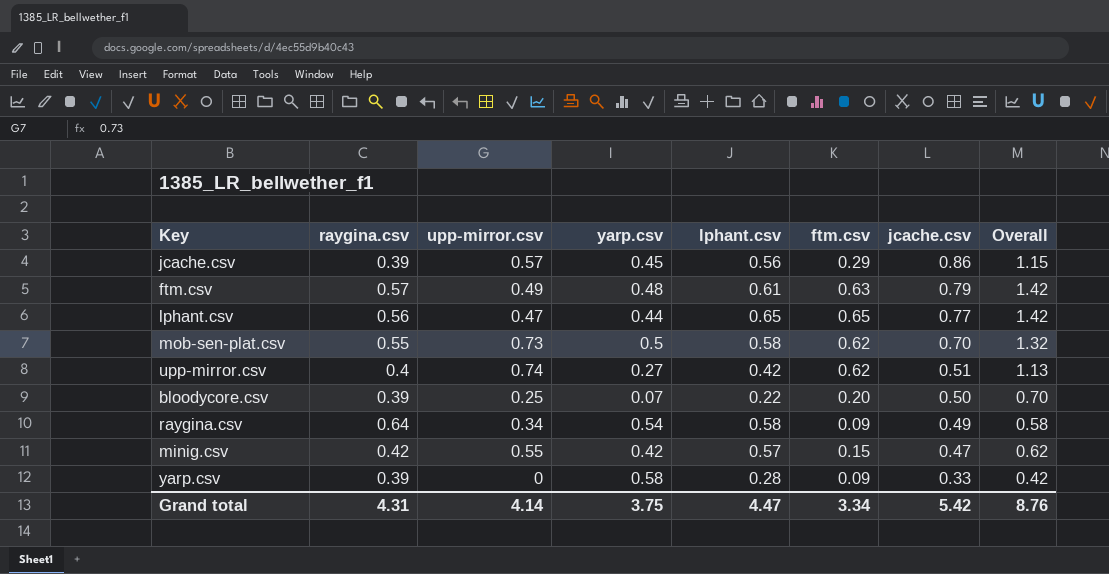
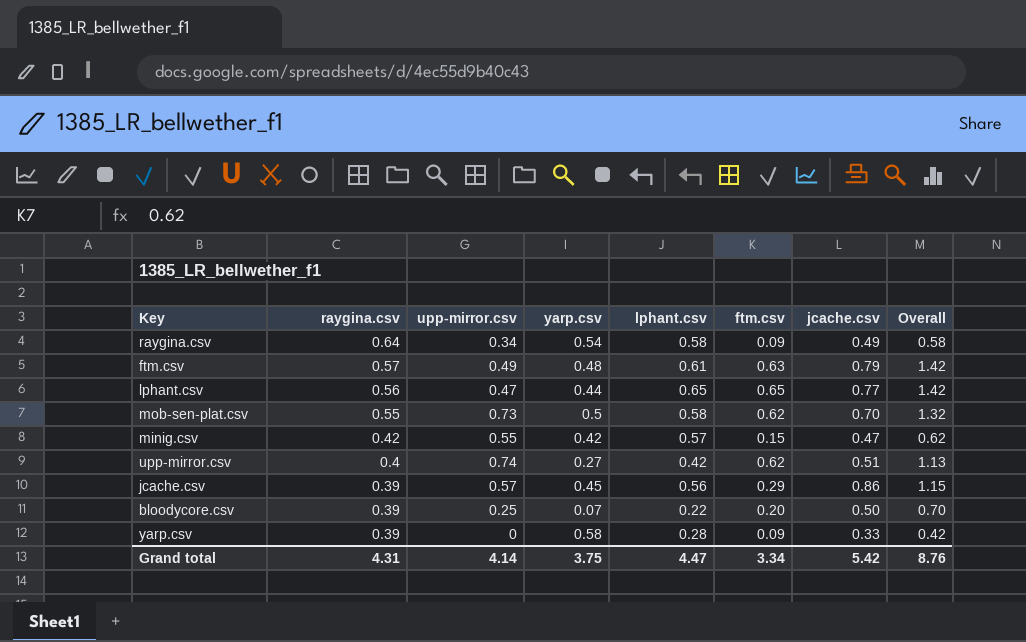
row order: jcache.csv descending -> raygina.csv descending

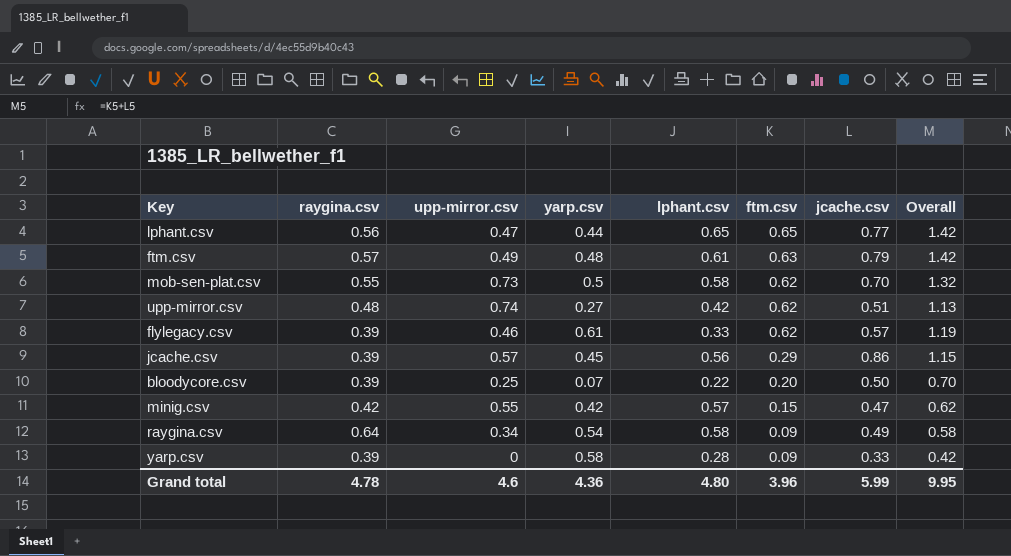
row order: raygina.csv descending -> ftm.csv descending
upp-mirror.csv | raygina.csv: 0.4 -> 0.48
row flylegacy.csv: none -> 0.39 | 0.46 | 0.61 | 0.33 | 0.62 | 0.57 | 1.19
Grand total | raygina.csv: 4.31 -> 4.78
Grand total | upp-mirror.csv: 4.14 -> 4.6
Grand total | yarp.csv: 3.75 -> 4.36
Grand total | lphant.csv: 4.47 -> 4.80
Grand total | ftm.csv: 3.34 -> 3.96
Grand total | jcache.csv: 5.42 -> 5.99
Grand total | Overall: 8.76 -> 9.95

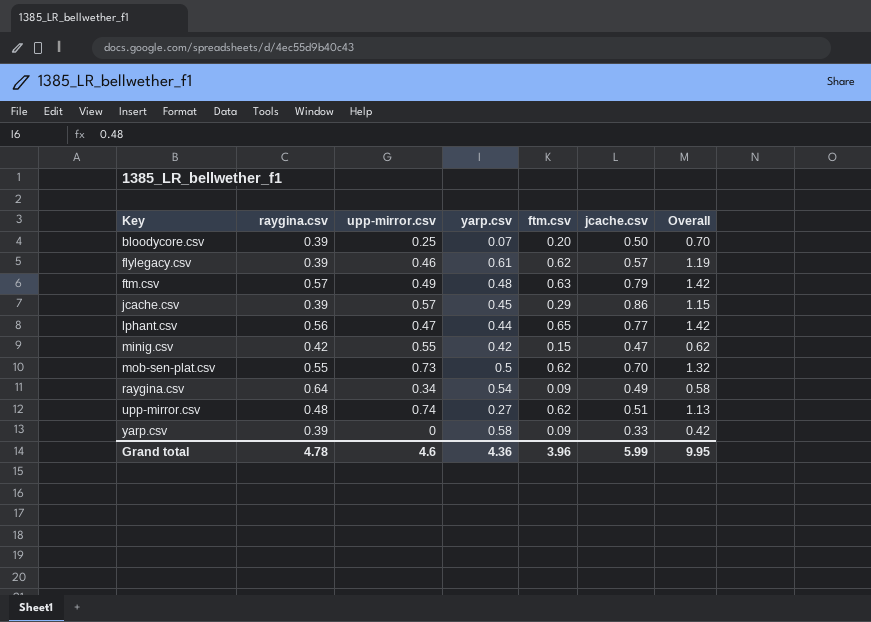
row order: ftm.csv descending -> Key ascending
column lphant.csv | position: 5 -> none

